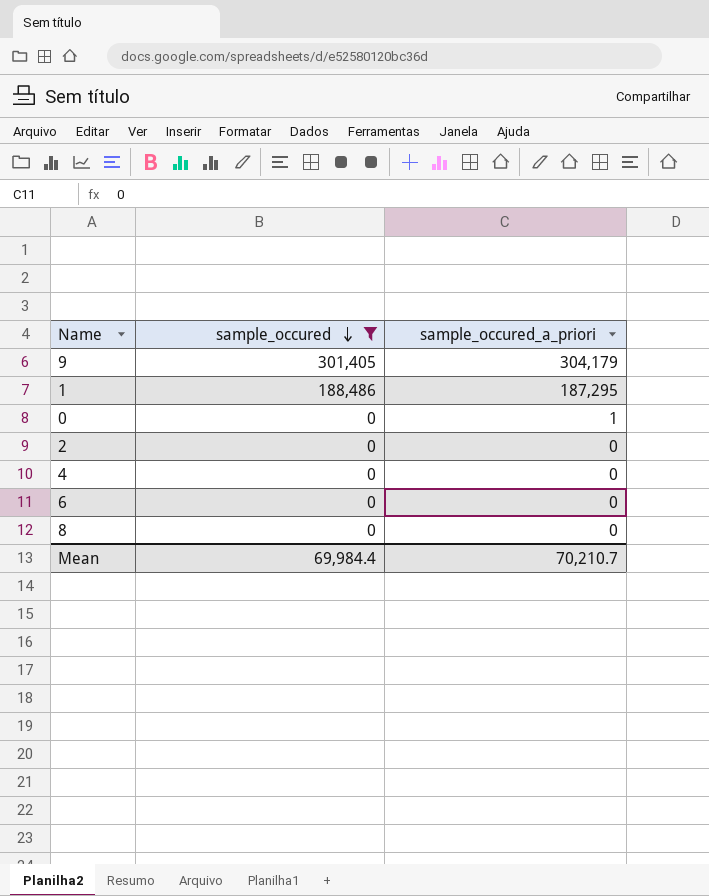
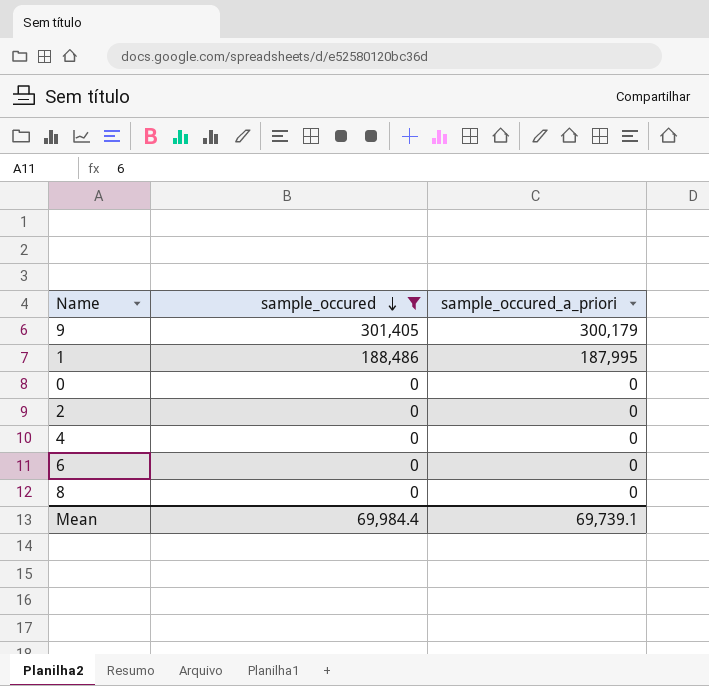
9 | sample_occured_a_priori: 304,179 -> 300,179
1 | sample_occured_a_priori: 187,295 -> 187,995
0 | sample_occured_a_priori: 1 -> 0
Mean | sample_occured_a_priori: 70,210.7 -> 69,739.1

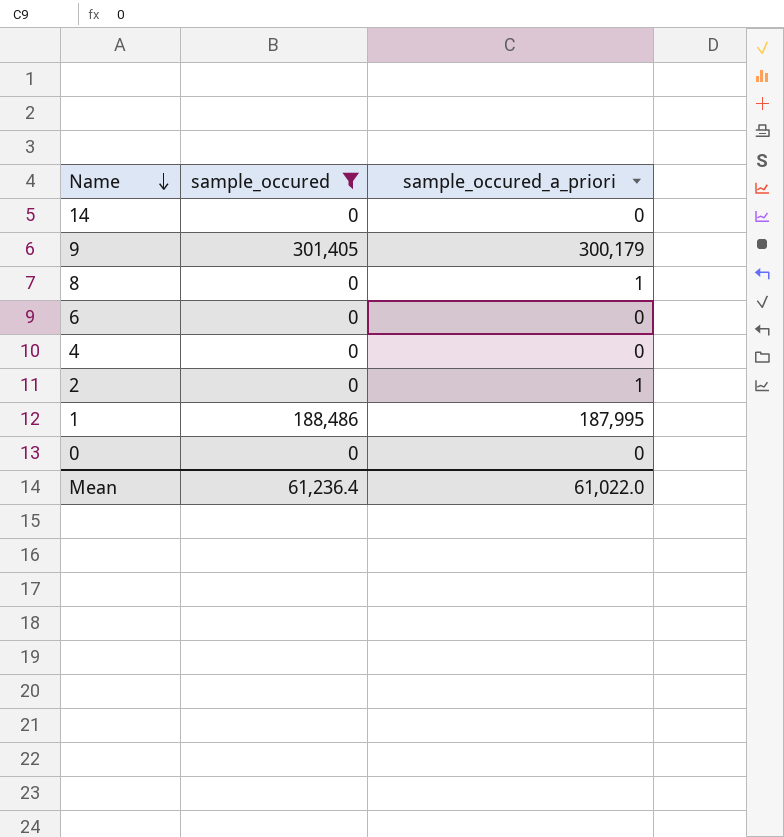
row order: sample_occured descending -> Name descending
row 14: none -> 0 | 0
8 | sample_occured_a_priori: 0 -> 1
2 | sample_occured_a_priori: 0 -> 1
Mean | sample_occured: 69,984.4 -> 61,236.4
Mean | sample_occured_a_priori: 69,739.1 -> 61,022.0

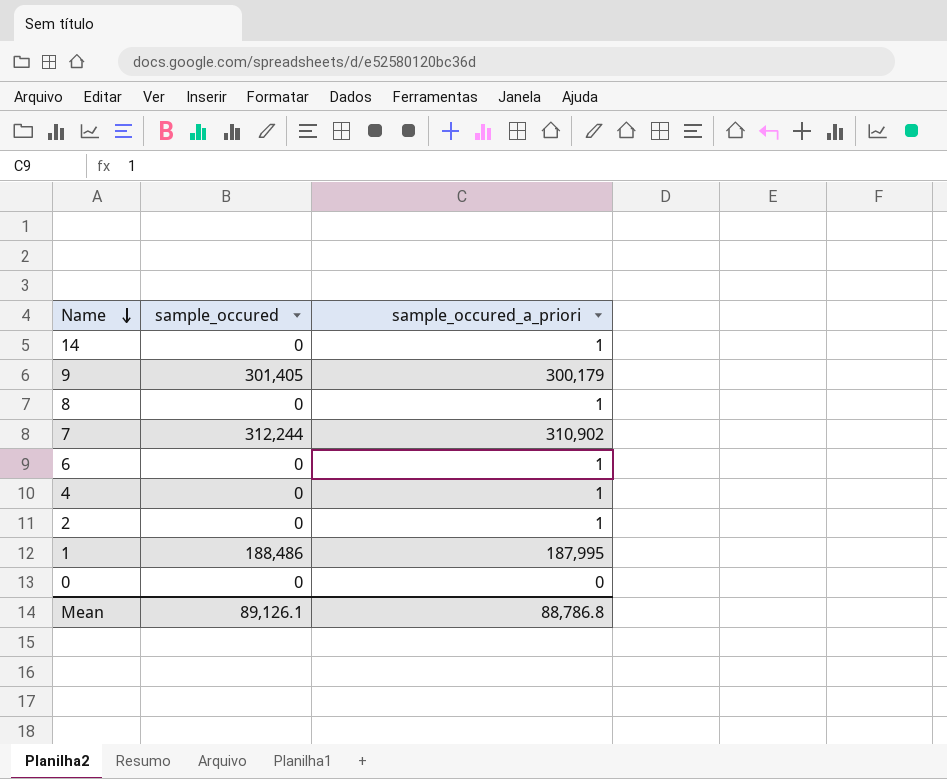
filter: sample_occured != 312,244 -> none
14 | sample_occured_a_priori: 0 -> 1
6 | sample_occured_a_priori: 0 -> 1
4 | sample_occured_a_priori: 0 -> 1
Mean | sample_occured: 61,236.4 -> 89,126.1
Mean | sample_occured_a_priori: 61,022.0 -> 88,786.8

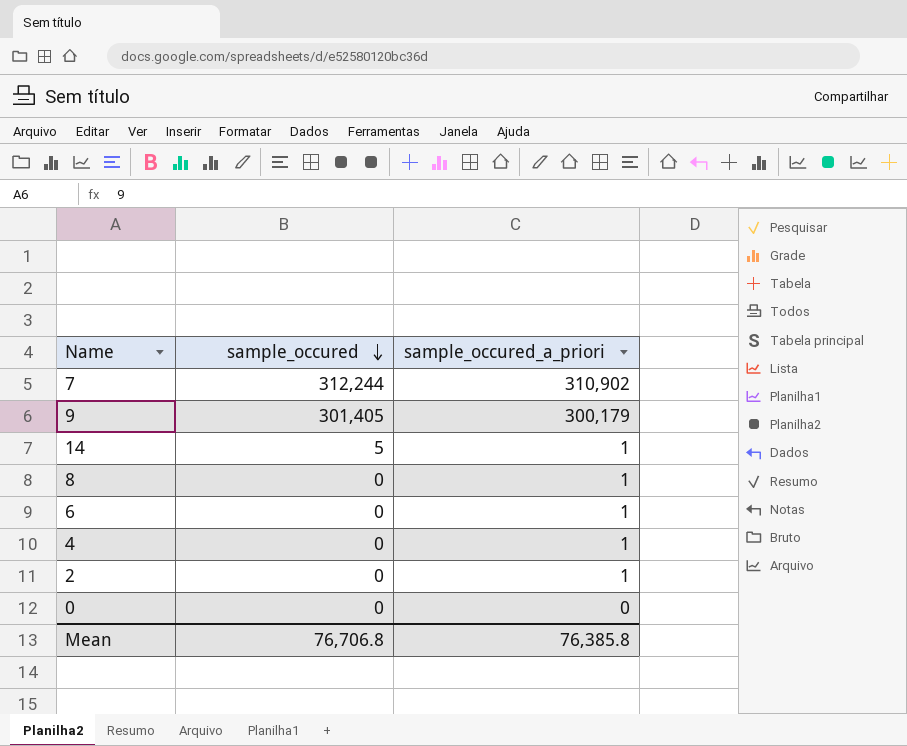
row order: Name descending -> sample_occured descending
row 1: 188,486 | 187,995 -> none
14 | sample_occured: 0 -> 5
Mean | sample_occured: 89,126.1 -> 76,706.8
Mean | sample_occured_a_priori: 88,786.8 -> 76,385.8

